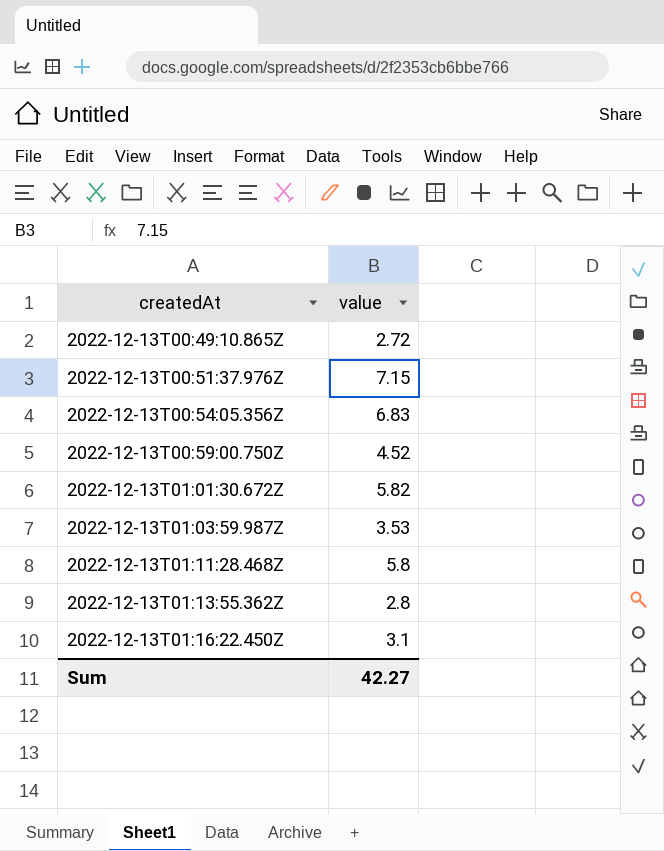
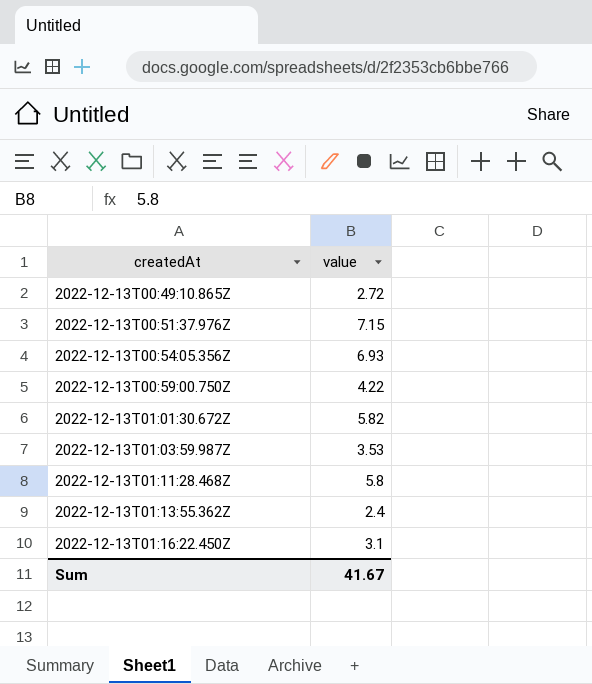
2022-12-13T00:54:05.356Z | value: 6.83 -> 6.93
2022-12-13T00:59:00.750Z | value: 4.52 -> 4.22
2022-12-13T01:13:55.362Z | value: 2.8 -> 2.4
Sum | value: 42.27 -> 41.67

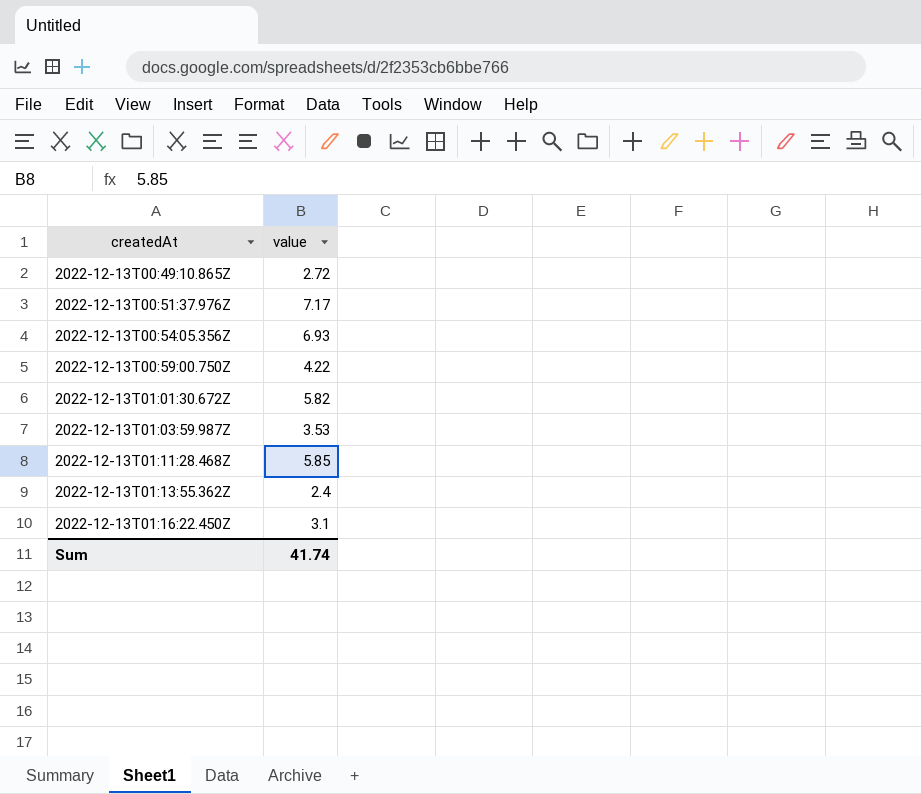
2022-12-13T00:51:37.976Z | value: 7.15 -> 7.17
2022-12-13T01:11:28.468Z | value: 5.8 -> 5.85
Sum | value: 41.67 -> 41.74

